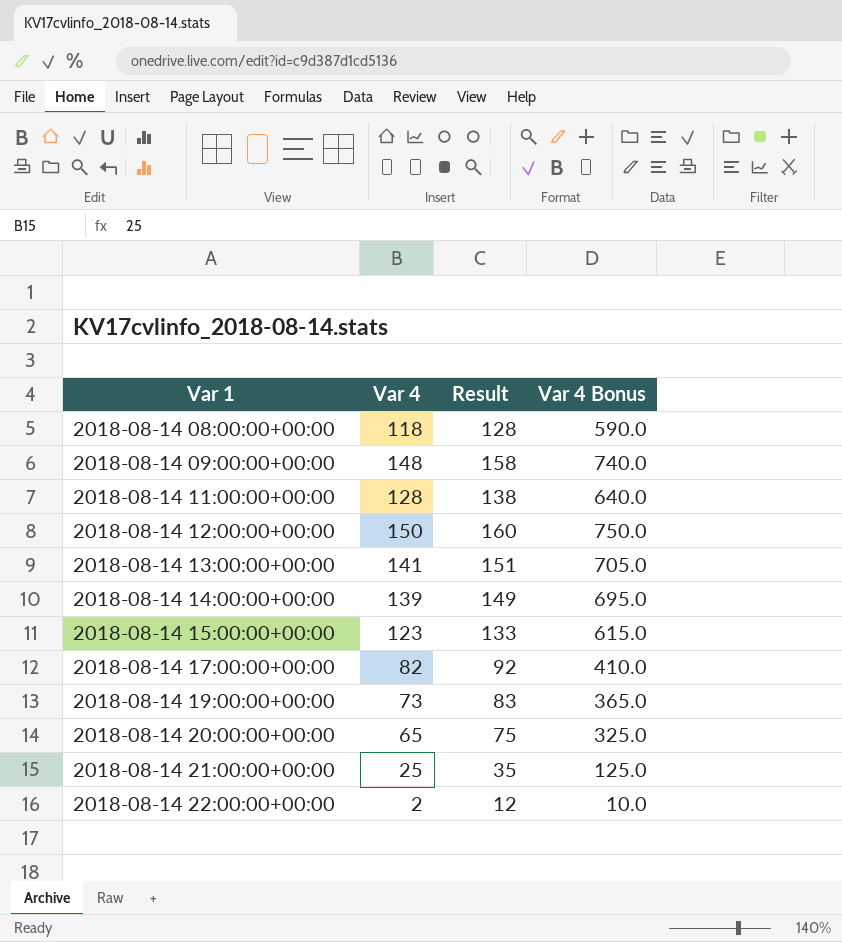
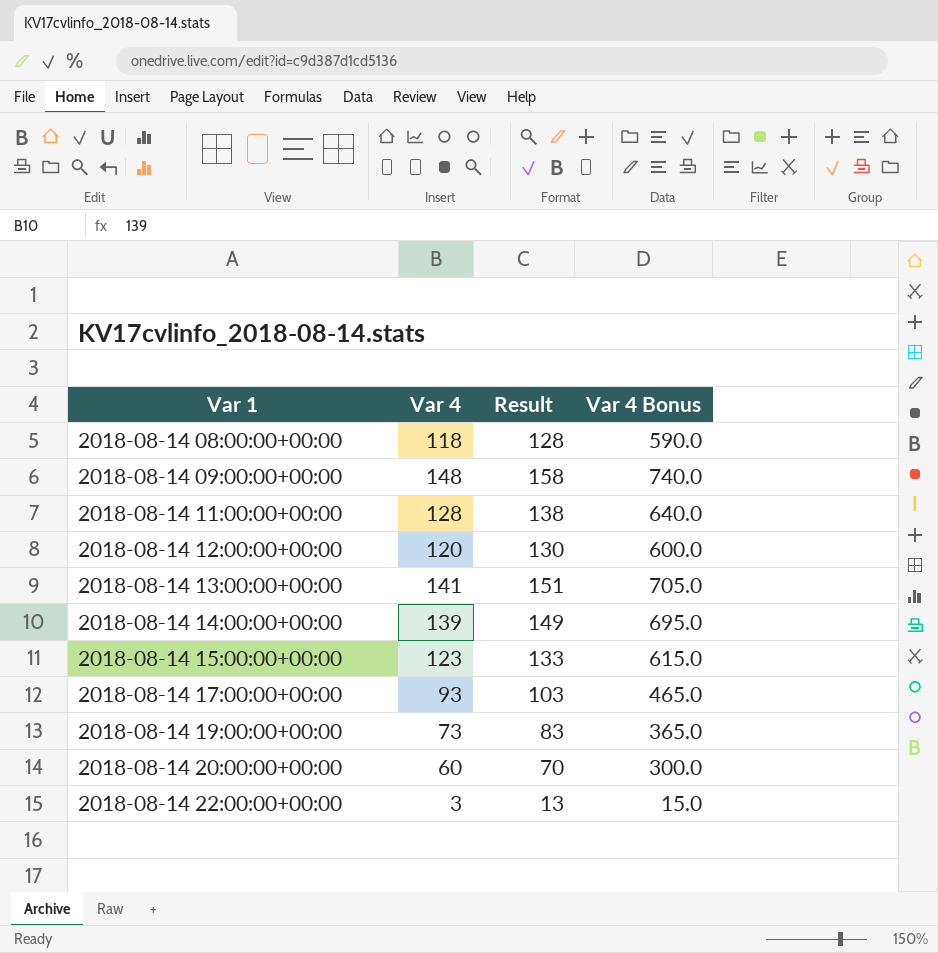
row 2018-08-14 21:00:00+00:00: 25 | 35 | 125.0 -> none
2018-08-14 12:00:00+00:00 | Var 4: 150 -> 120
2018-08-14 12:00:00+00:00 | Result: 160 -> 130
2018-08-14 12:00:00+00:00 | Var 4 Bonus: 750.0 -> 600.0
2018-08-14 17:00:00+00:00 | Var 4: 82 -> 93
2018-08-14 17:00:00+00:00 | Result: 92 -> 103
2018-08-14 17:00:00+00:00 | Var 4 Bonus: 410.0 -> 465.0
2018-08-14 20:00:00+00:00 | Var 4: 65 -> 60
2018-08-14 20:00:00+00:00 | Result: 75 -> 70
2018-08-14 20:00:00+00:00 | Var 4 Bonus: 325.0 -> 300.0
2018-08-14 22:00:00+00:00 | Var 4: 2 -> 3
2018-08-14 22:00:00+00:00 | Result: 12 -> 13
2018-08-14 22:00:00+00:00 | Var 4 Bonus: 10.0 -> 15.0

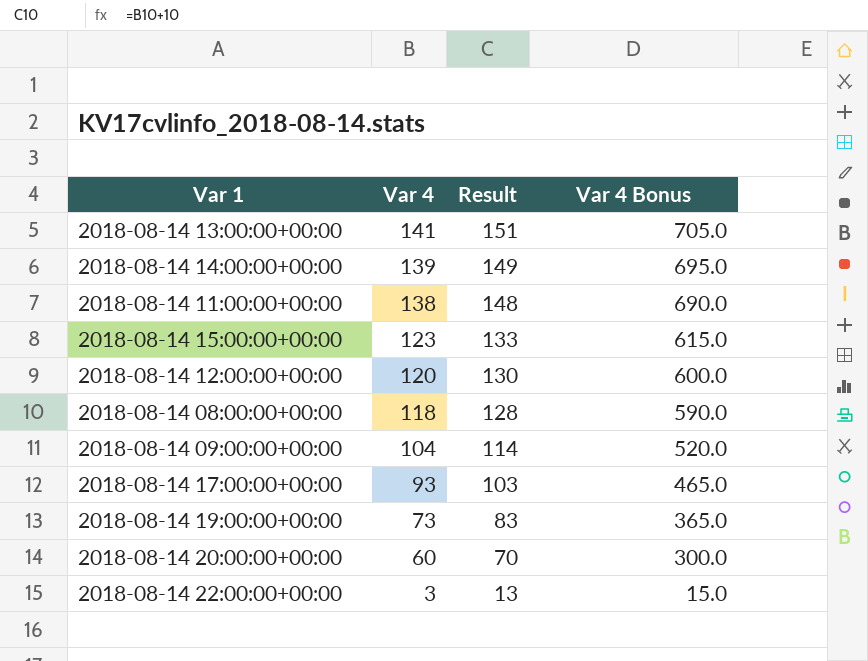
row order: Var 1 ascending -> Var 4 descending
2018-08-14 11:00:00+00:00 | Var 4: 128 -> 138
2018-08-14 11:00:00+00:00 | Result: 138 -> 148
2018-08-14 11:00:00+00:00 | Var 4 Bonus: 640.0 -> 690.0
2018-08-14 09:00:00+00:00 | Var 4: 148 -> 104
2018-08-14 09:00:00+00:00 | Result: 158 -> 114
2018-08-14 09:00:00+00:00 | Var 4 Bonus: 740.0 -> 520.0

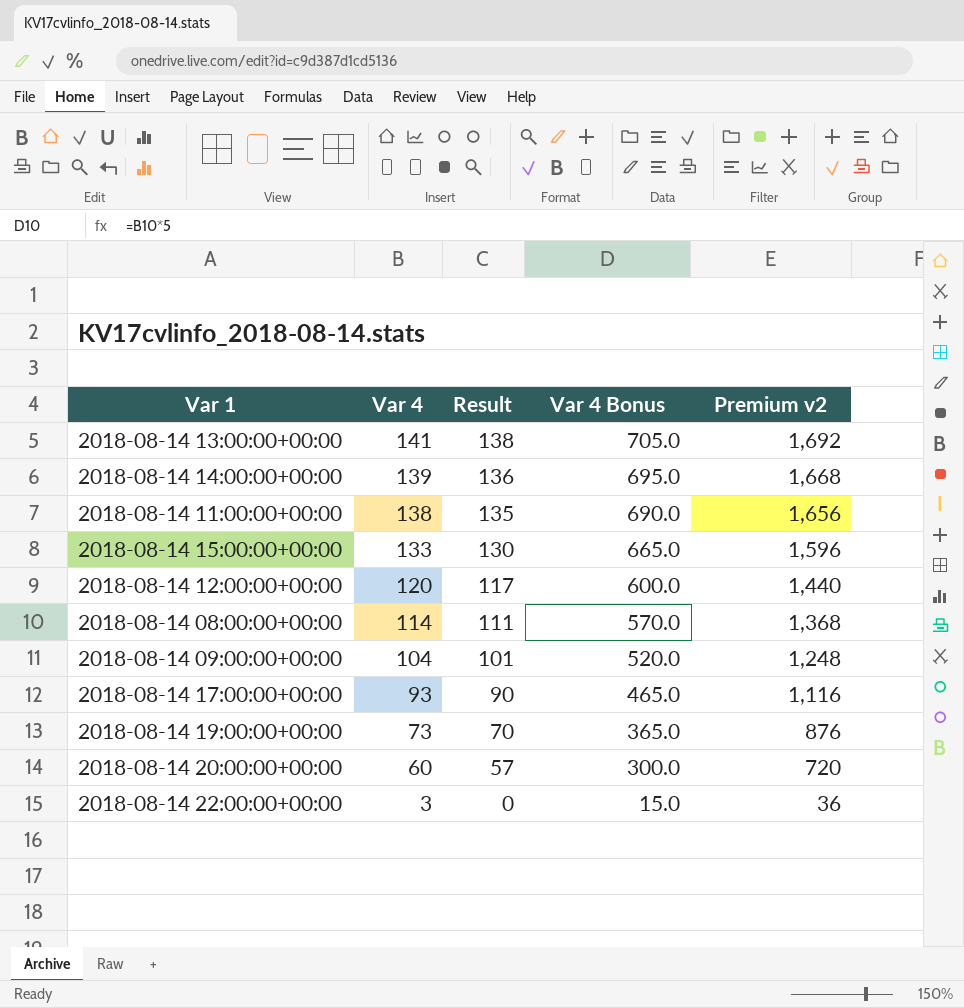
column Result | formula: [Var 4] + 10 -> [Var 4] - 3
column Premium v2 | formula: none -> [Var 4] * 12
2018-08-14 15:00:00+00:00 | Var 4: 123 -> 133
2018-08-14 15:00:00+00:00 | Var 4 Bonus: 615.0 -> 665.0
2018-08-14 08:00:00+00:00 | Var 4: 118 -> 114
2018-08-14 08:00:00+00:00 | Var 4 Bonus: 590.0 -> 570.0

